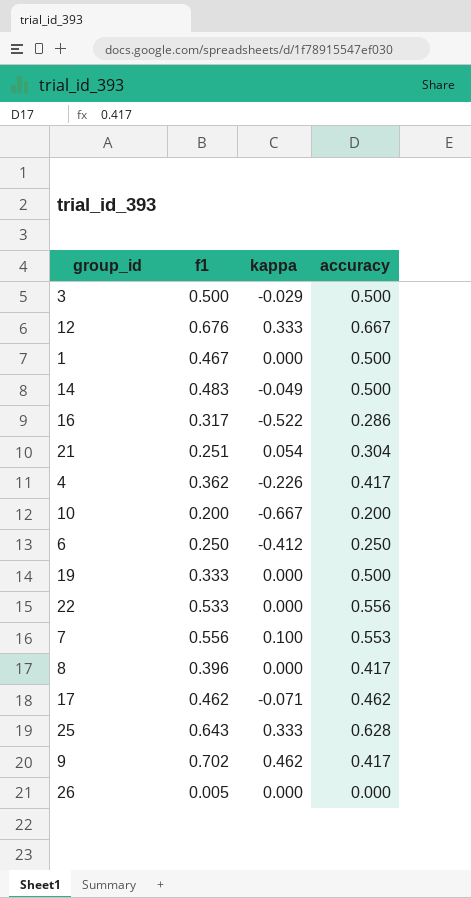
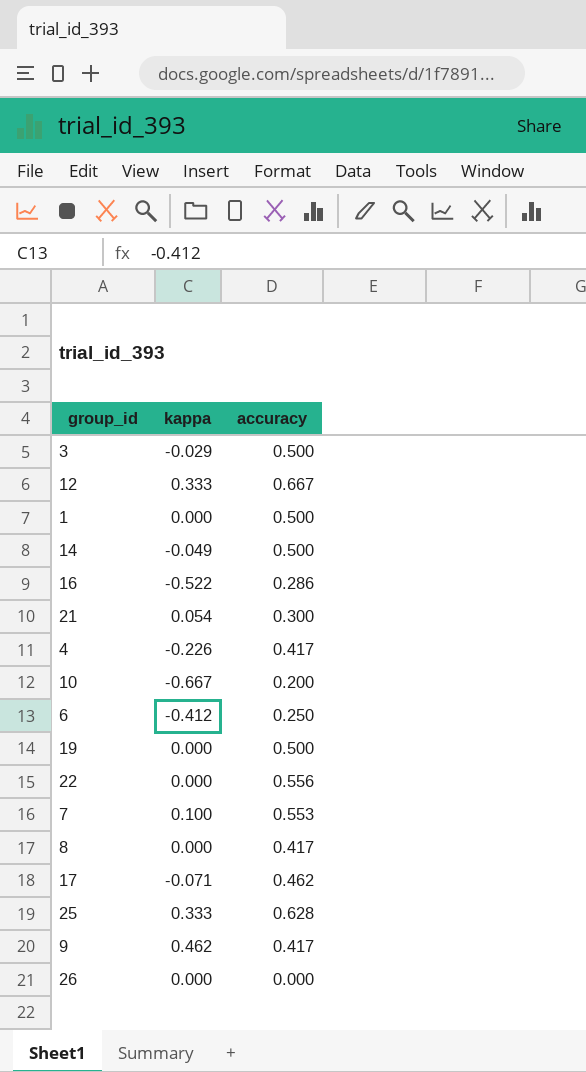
column f1 | position: 2 -> none
21 | accuracy: 0.304 -> 0.300

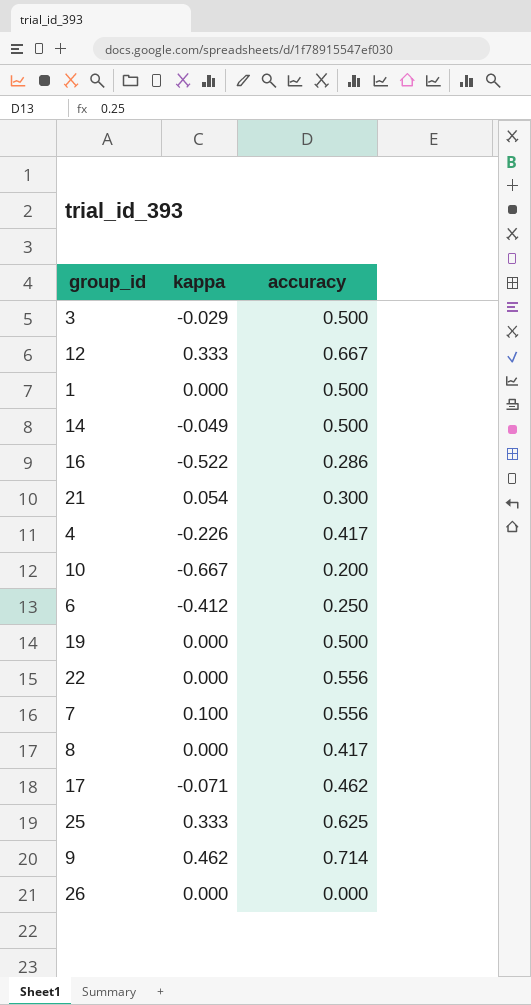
7 | accuracy: 0.553 -> 0.556
25 | accuracy: 0.628 -> 0.625
9 | accuracy: 0.417 -> 0.714

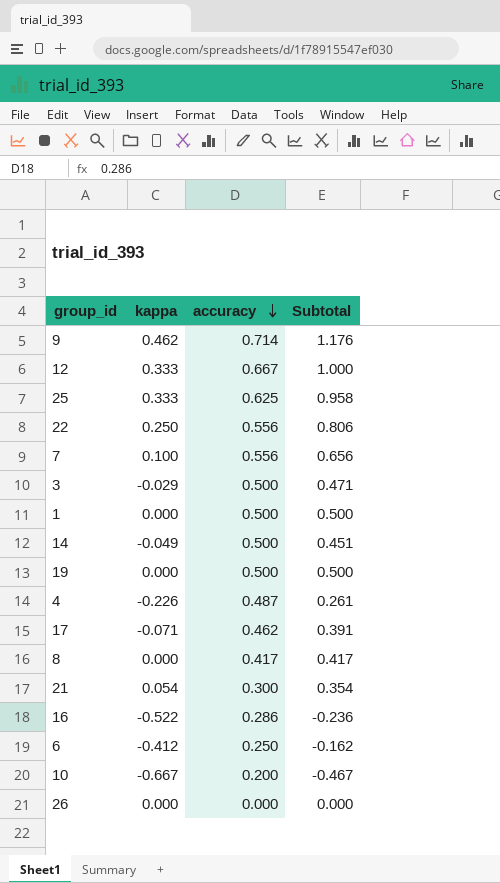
row order: none -> accuracy descending
column Subtotal | formula: none -> [kappa] + [accuracy]
22 | kappa: 0.000 -> 0.250
4 | accuracy: 0.417 -> 0.487

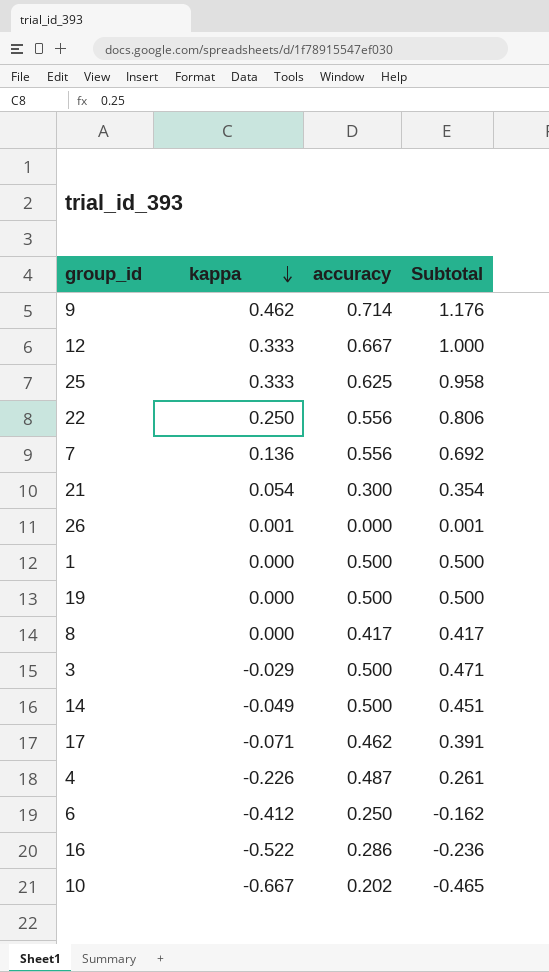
row order: accuracy descending -> kappa descending
7 | kappa: 0.100 -> 0.136
7 | Subtotal: 0.656 -> 0.692
26 | kappa: 0.000 -> 0.001
26 | Subtotal: 0.000 -> 0.001
10 | accuracy: 0.200 -> 0.202
10 | Subtotal: -0.467 -> -0.465

